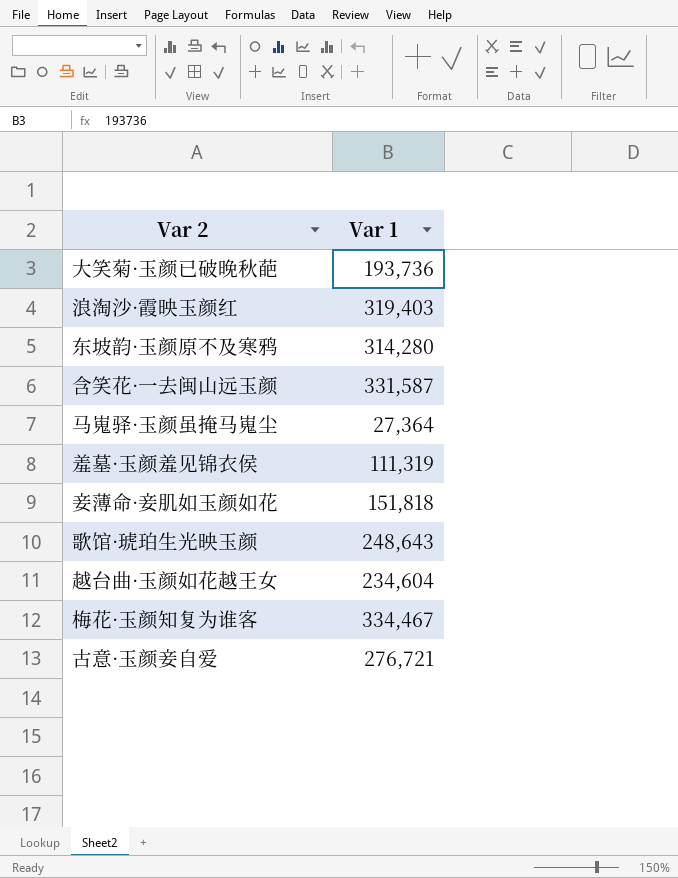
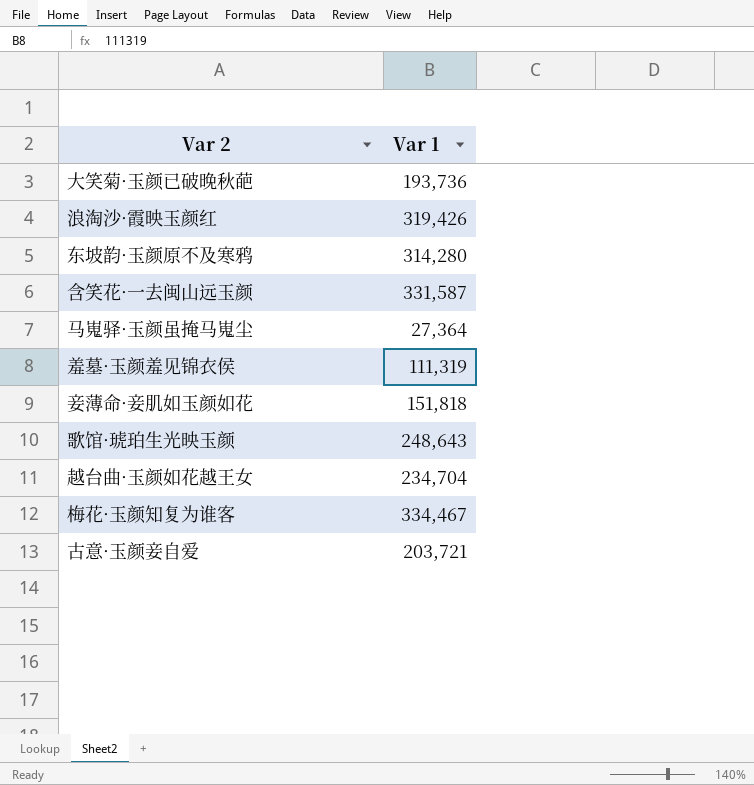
浪淘沙·霞映玉颜红 | Var 1: 319,403 -> 319,426
越台曲·玉颜如花越王女 | Var 1: 234,604 -> 234,704
古意·玉颜妾自爱 | Var 1: 276,721 -> 203,721

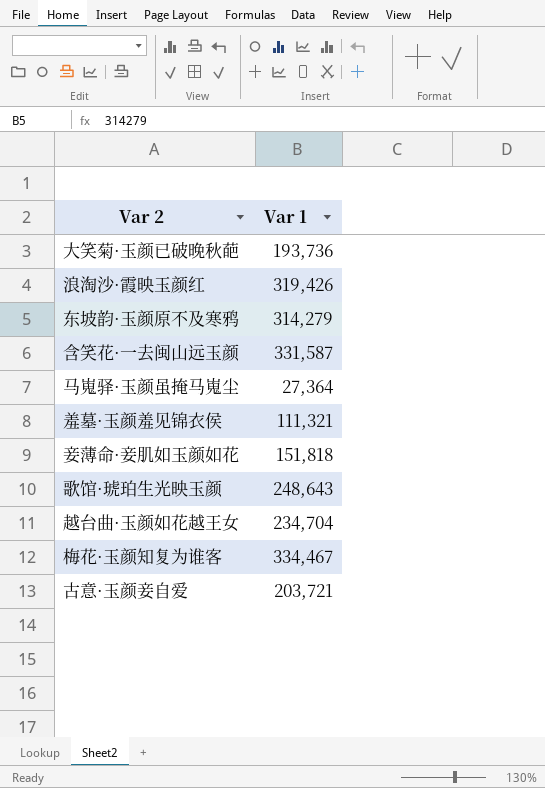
东坡韵·玉颜原不及寒鸦 | Var 1: 314,280 -> 314,279
羞墓·玉颜羞见锦衣侯 | Var 1: 111,319 -> 111,321

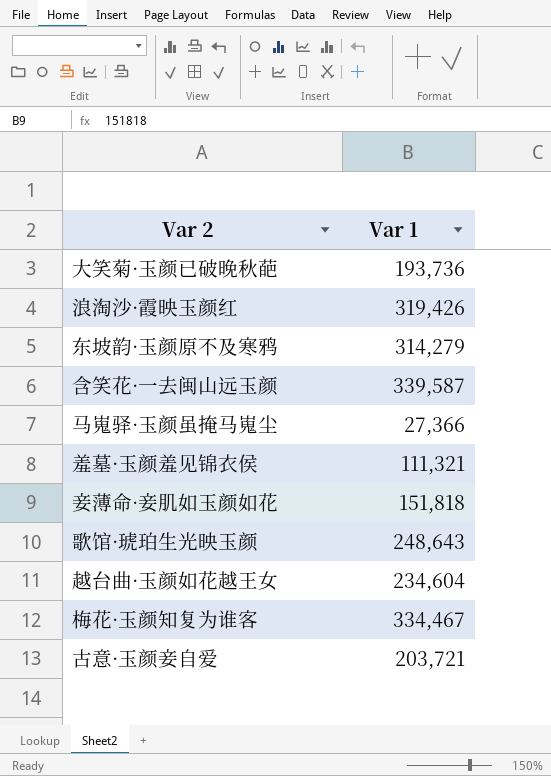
含笑花·一去闽山远玉颜 | Var 1: 331,587 -> 339,587
马嵬驿·玉颜虽掩马嵬尘 | Var 1: 27,364 -> 27,366
越台曲·玉颜如花越王女 | Var 1: 234,704 -> 234,604

